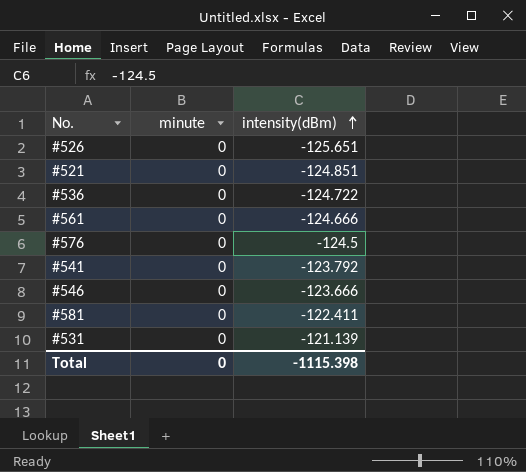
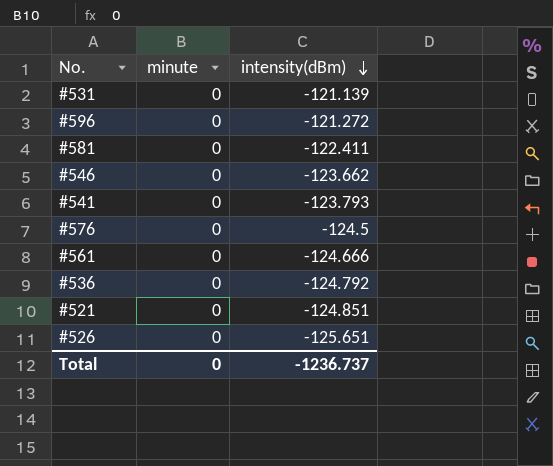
row order: intensity(dBm) ascending -> intensity(dBm) descending
row #596: none -> 0 | -121.272
#546 | intensity(dBm): -123.666 -> -123.662
#541 | intensity(dBm): -123.792 -> -123.793
#536 | intensity(dBm): -124.722 -> -124.792
Total | intensity(dBm): -1115.398 -> -1236.737

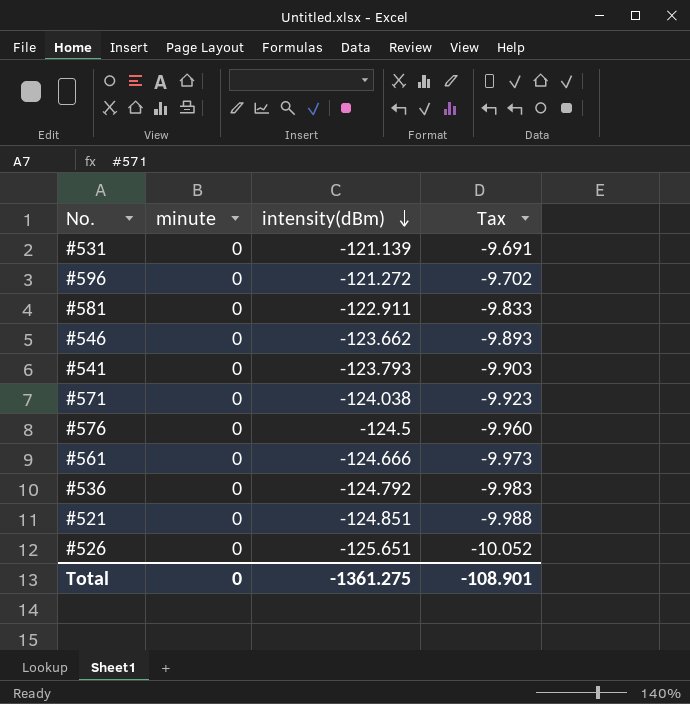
column Tax | formula: none -> [intensity(dBm)] * 0.08
#581 | intensity(dBm): -122.411 -> -122.911
row #571: none -> 0 | -124.038 | -9.923
Total | intensity(dBm): -1236.737 -> -1361.275

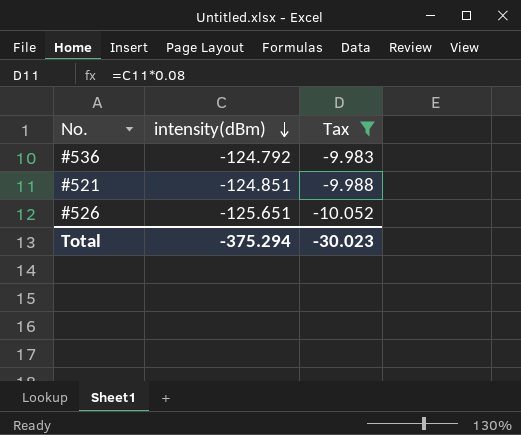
filter: none -> Tax <= -9.983
column minute | position: 2 -> none
Total | intensity(dBm): -1361.275 -> -375.294
Total | Tax: -108.901 -> -30.023

